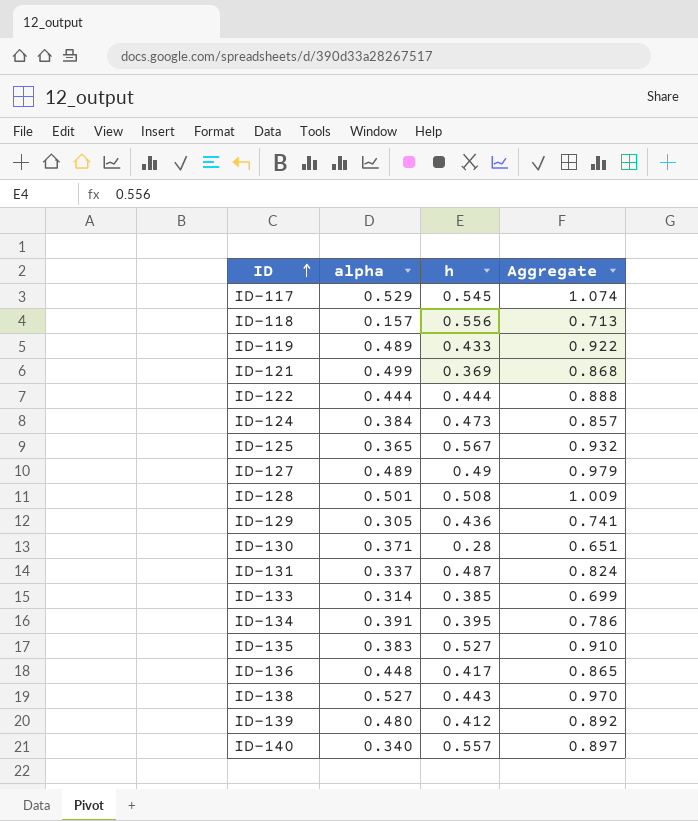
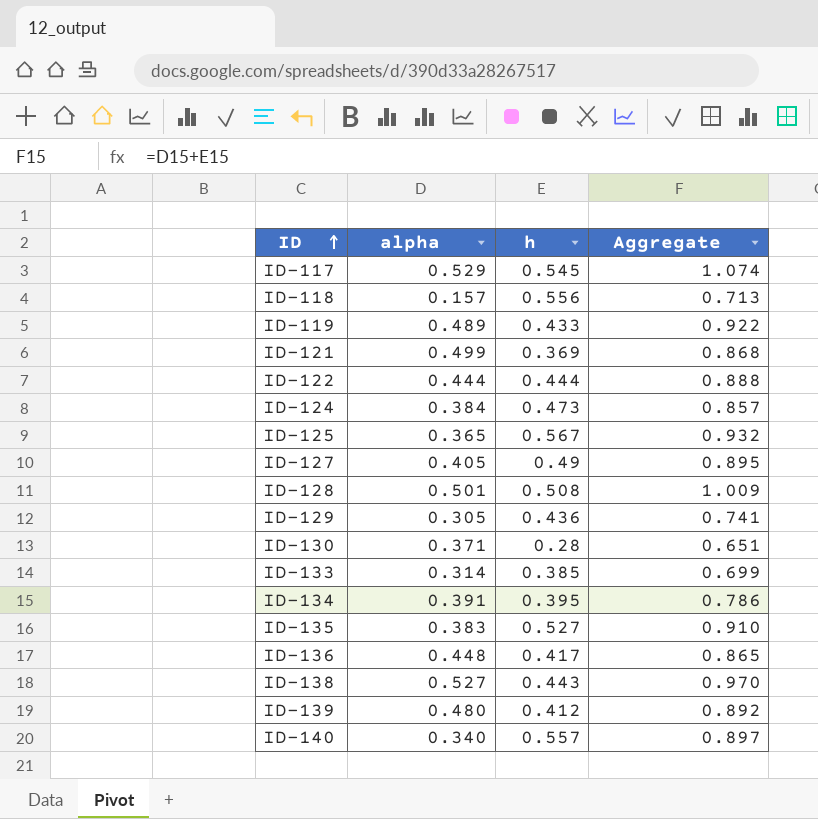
row ID-131: 0.337 | 0.487 | 0.824 -> none
ID-127 | alpha: 0.489 -> 0.405
ID-127 | Aggregate: 0.979 -> 0.895

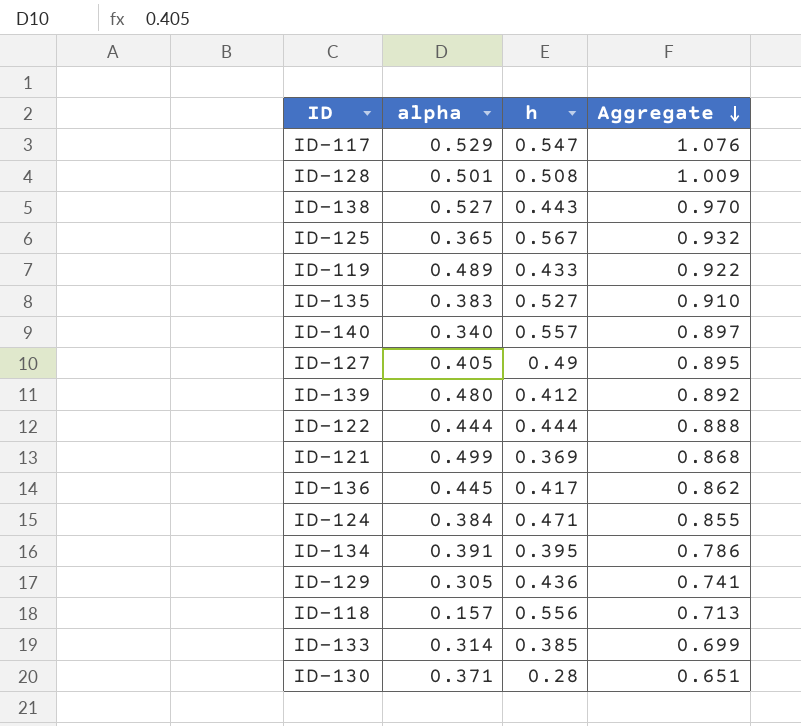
row order: ID ascending -> Aggregate descending
ID-117 | h: 0.545 -> 0.547
ID-117 | Aggregate: 1.074 -> 1.076
ID-136 | alpha: 0.448 -> 0.445
ID-136 | Aggregate: 0.865 -> 0.862
ID-124 | h: 0.473 -> 0.471
ID-124 | Aggregate: 0.857 -> 0.855

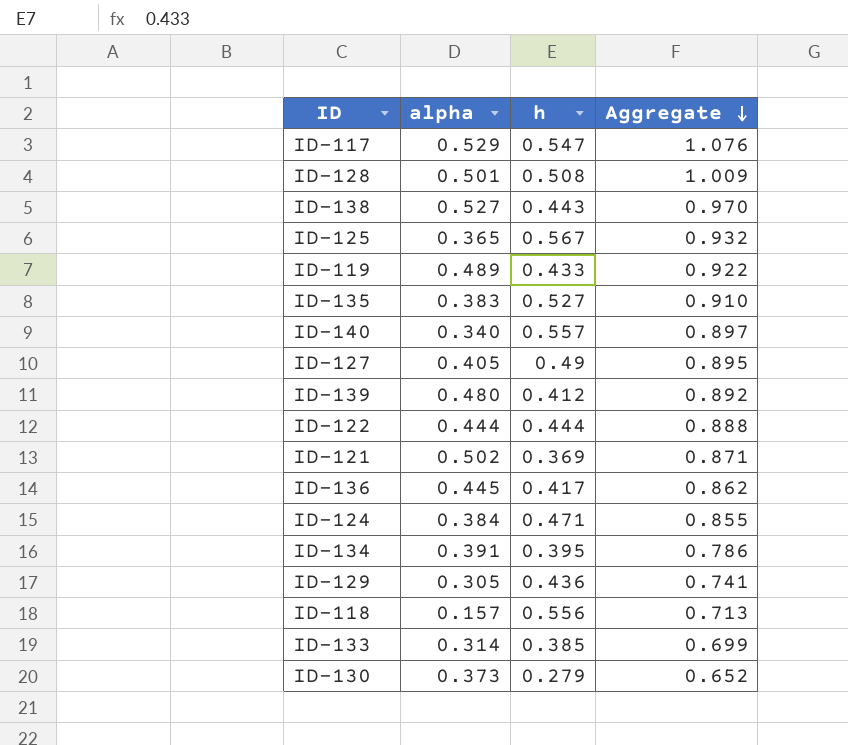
ID-121 | alpha: 0.499 -> 0.502
ID-121 | Aggregate: 0.868 -> 0.871
ID-130 | alpha: 0.371 -> 0.373
ID-130 | h: 0.28 -> 0.279
ID-130 | Aggregate: 0.651 -> 0.652

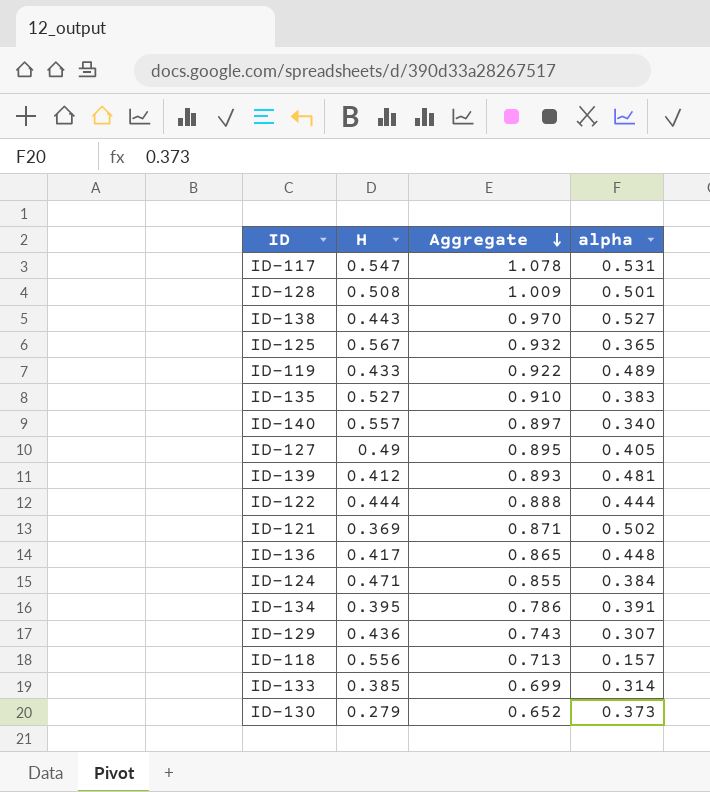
column name: h -> H
column alpha | position: 2 -> 4
ID-117 | Aggregate: 1.076 -> 1.078
ID-117 | alpha: 0.529 -> 0.531
ID-139 | Aggregate: 0.892 -> 0.893
ID-139 | alpha: 0.480 -> 0.481
ID-136 | Aggregate: 0.862 -> 0.865
ID-136 | alpha: 0.445 -> 0.448
ID-129 | Aggregate: 0.741 -> 0.743
ID-129 | alpha: 0.305 -> 0.307

